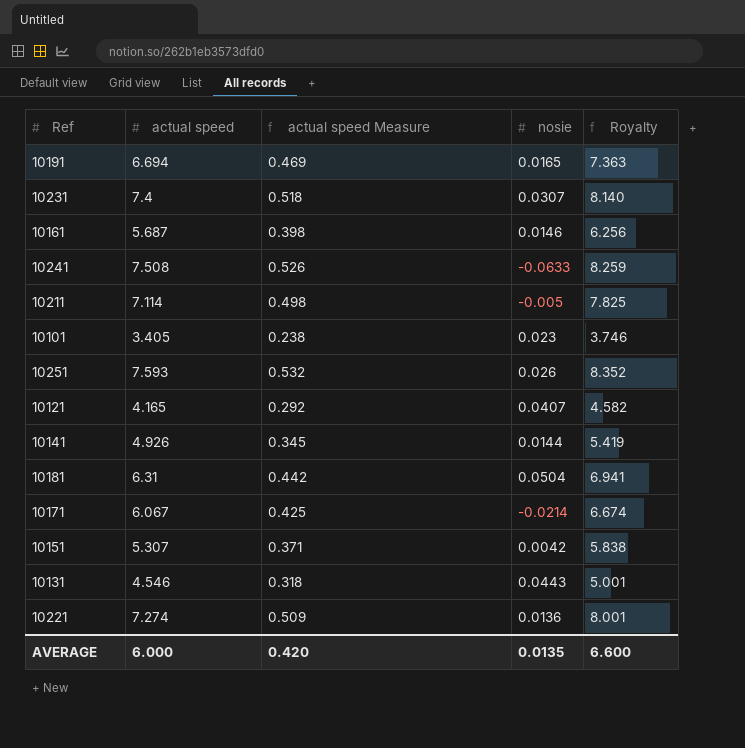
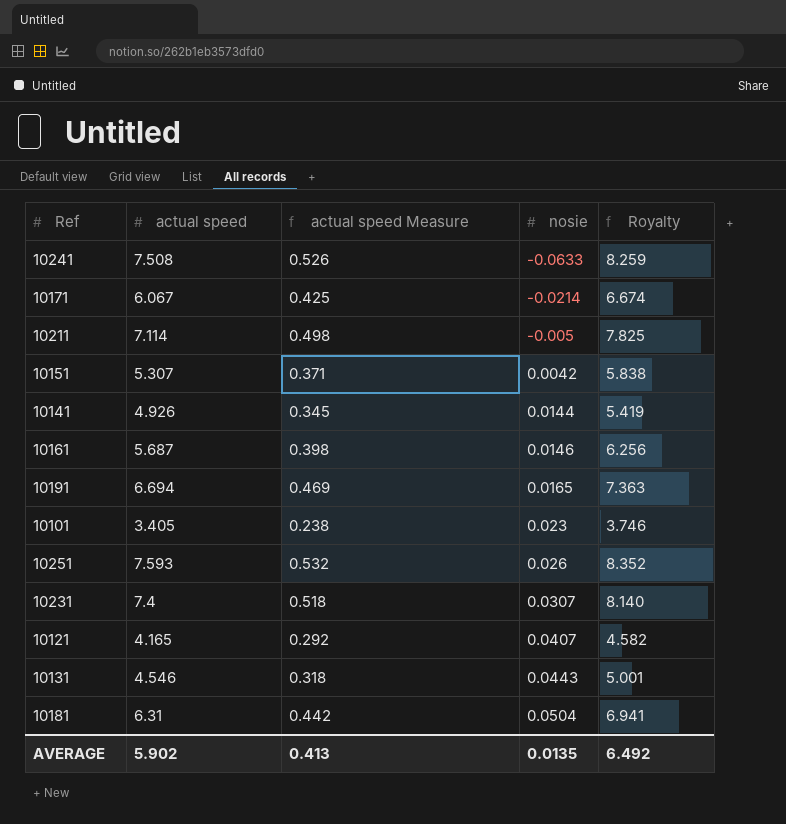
row order: none -> nosie ascending
row 10221: 7.274 | 0.509 | 0.0136 | 8.001 -> none
AVERAGE | actual speed: 6.000 -> 5.902
AVERAGE | actual speed Measure: 0.420 -> 0.413
AVERAGE | Royalty: 6.600 -> 6.492

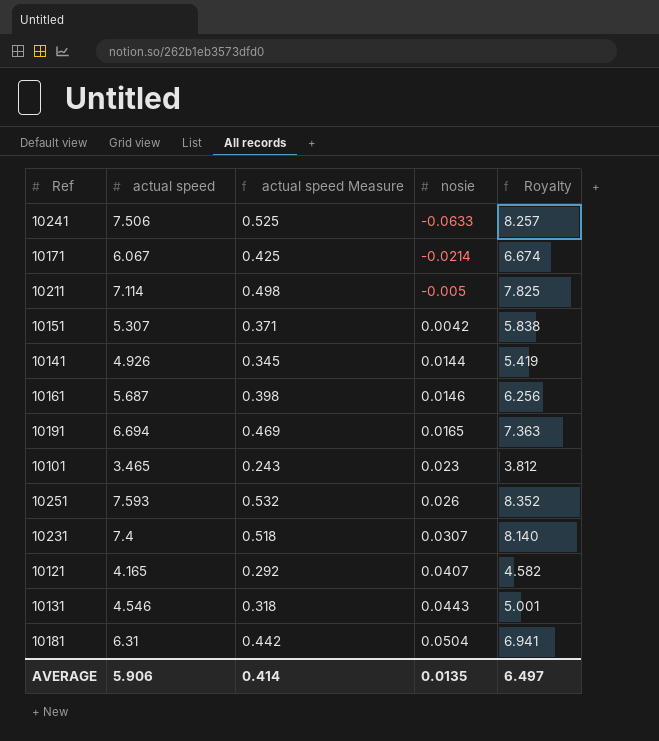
10241 | actual speed: 7.508 -> 7.506
10241 | actual speed Measure: 0.526 -> 0.525
10241 | Royalty: 8.259 -> 8.257
10101 | actual speed: 3.405 -> 3.465
10101 | actual speed Measure: 0.238 -> 0.243
10101 | Royalty: 3.746 -> 3.812
AVERAGE | actual speed: 5.902 -> 5.906
AVERAGE | actual speed Measure: 0.413 -> 0.414
AVERAGE | Royalty: 6.492 -> 6.497

